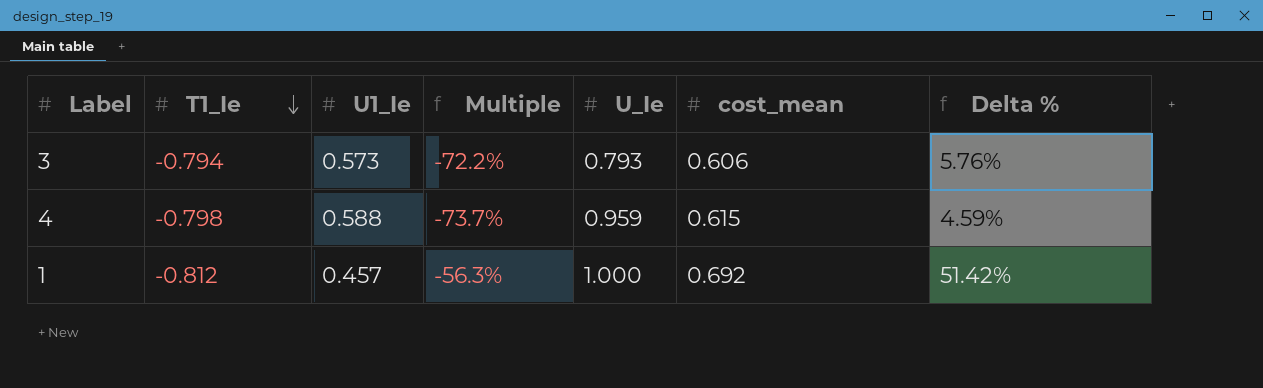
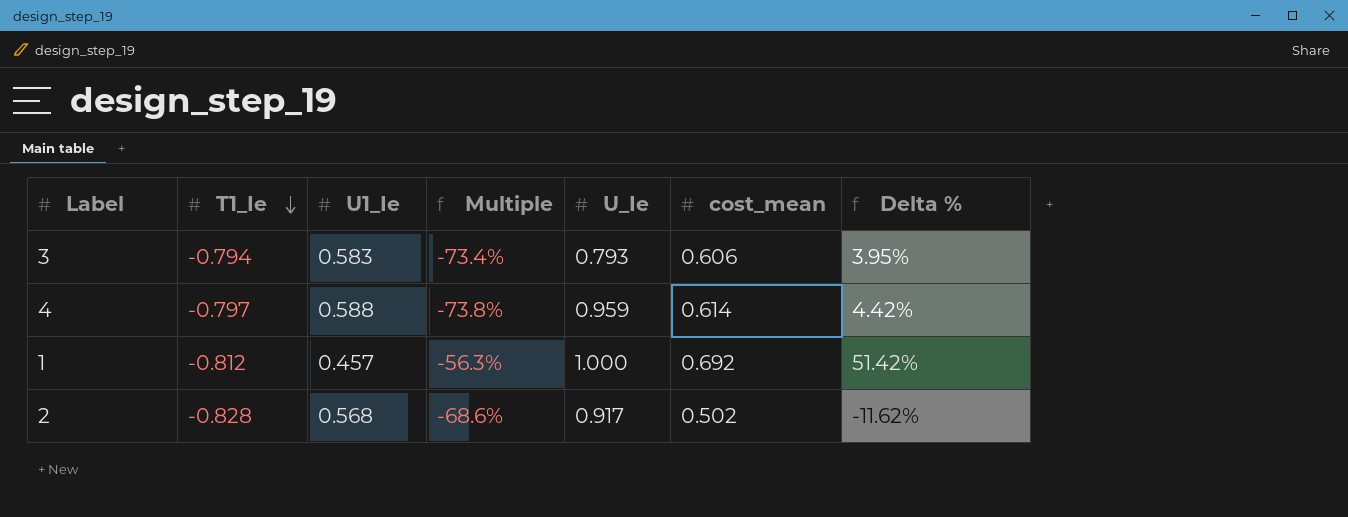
3 | U1_Ie: 0.573 -> 0.583
3 | Multiple: -72.2% -> -73.4%
3 | Delta %: 5.76% -> 3.95%
4 | T1_Ie: -0.798 -> -0.797
4 | Multiple: -73.7% -> -73.8%
4 | cost_mean: 0.615 -> 0.614
4 | Delta %: 4.59% -> 4.42%
row 2: none -> -0.828 | 0.568 | -68.6% | 0.917 | 0.502 | -11.62%

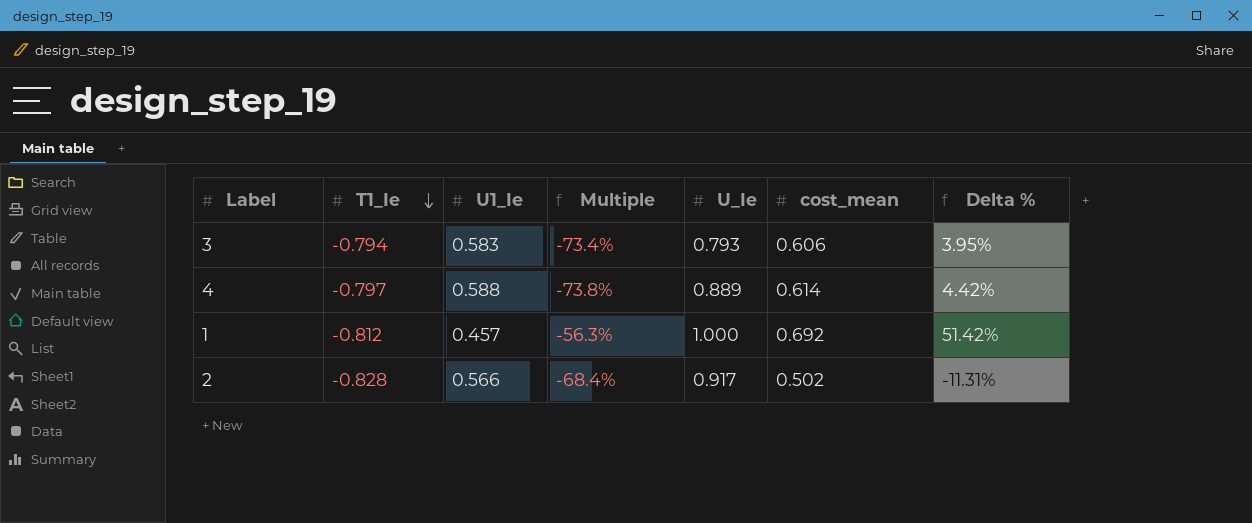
4 | U_Ie: 0.959 -> 0.889
2 | U1_Ie: 0.568 -> 0.566
2 | Multiple: -68.6% -> -68.4%
2 | Delta %: -11.62% -> -11.31%

